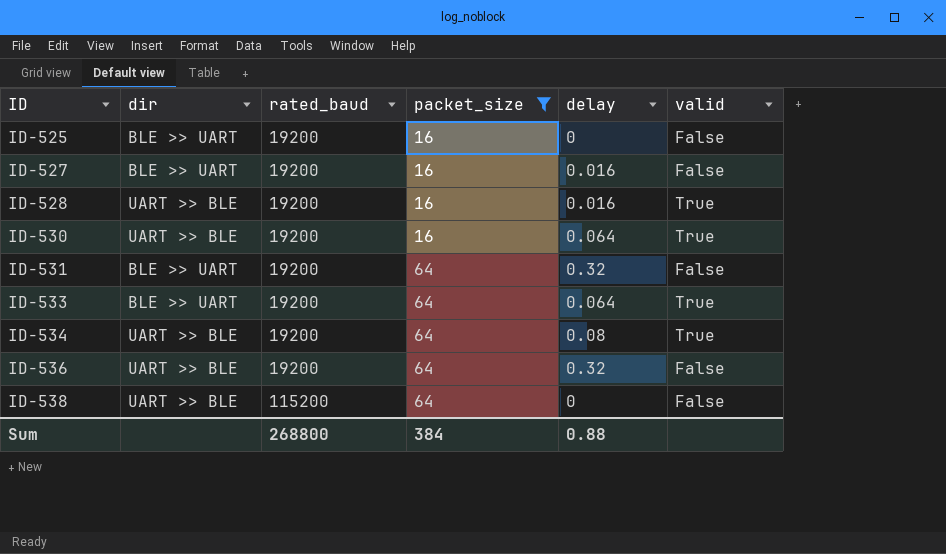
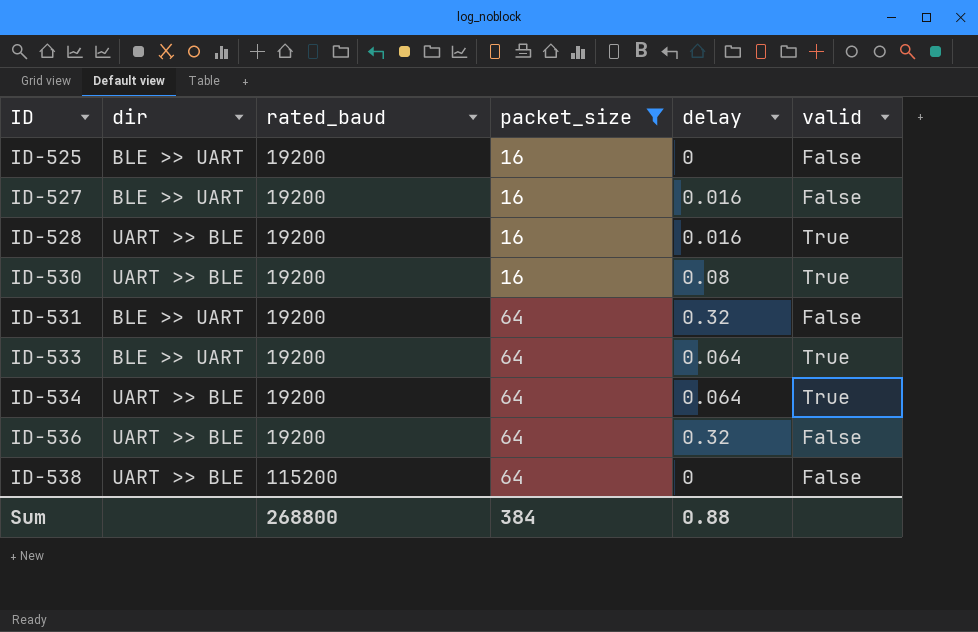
ID-530 | delay: 0.064 -> 0.08
ID-534 | delay: 0.08 -> 0.064

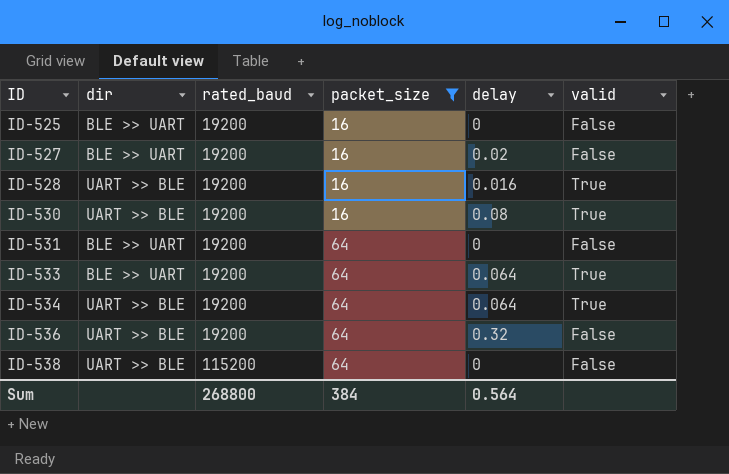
ID-527 | delay: 0.016 -> 0.02
ID-531 | delay: 0.32 -> 0
Sum | delay: 0.88 -> 0.564

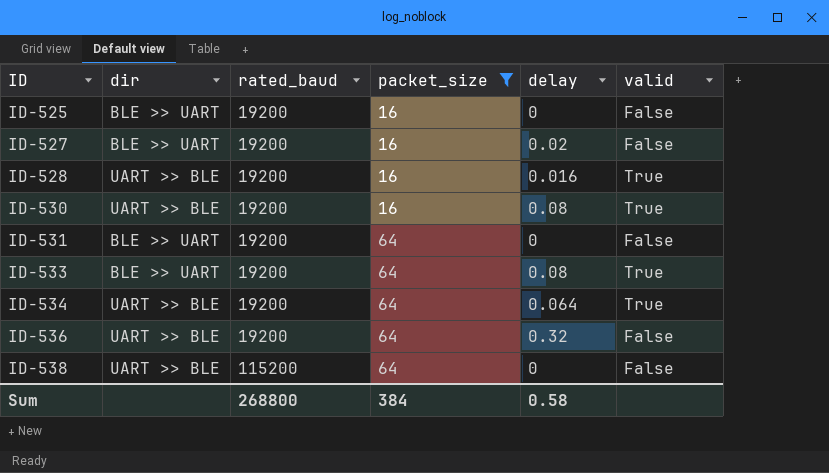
ID-533 | delay: 0.064 -> 0.08
Sum | delay: 0.564 -> 0.58

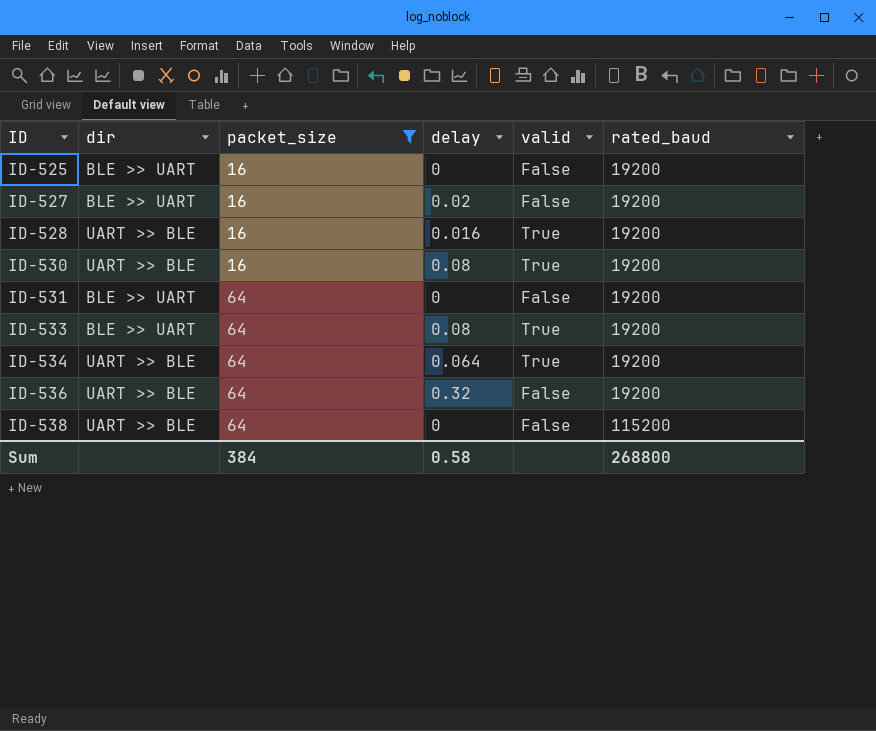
column rated_baud | position: 3 -> 6

